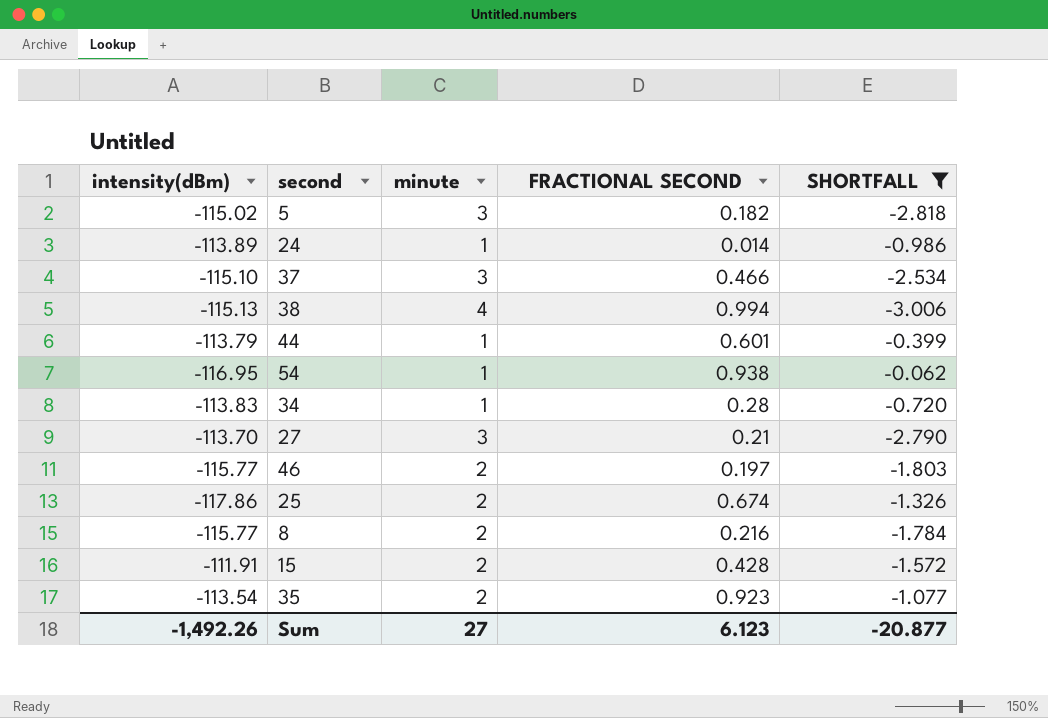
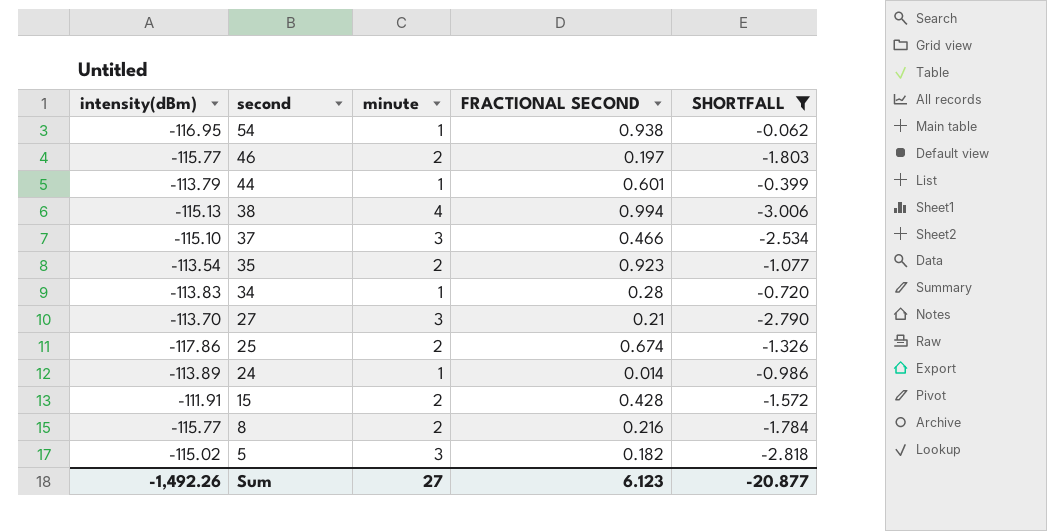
row order: none -> second descending

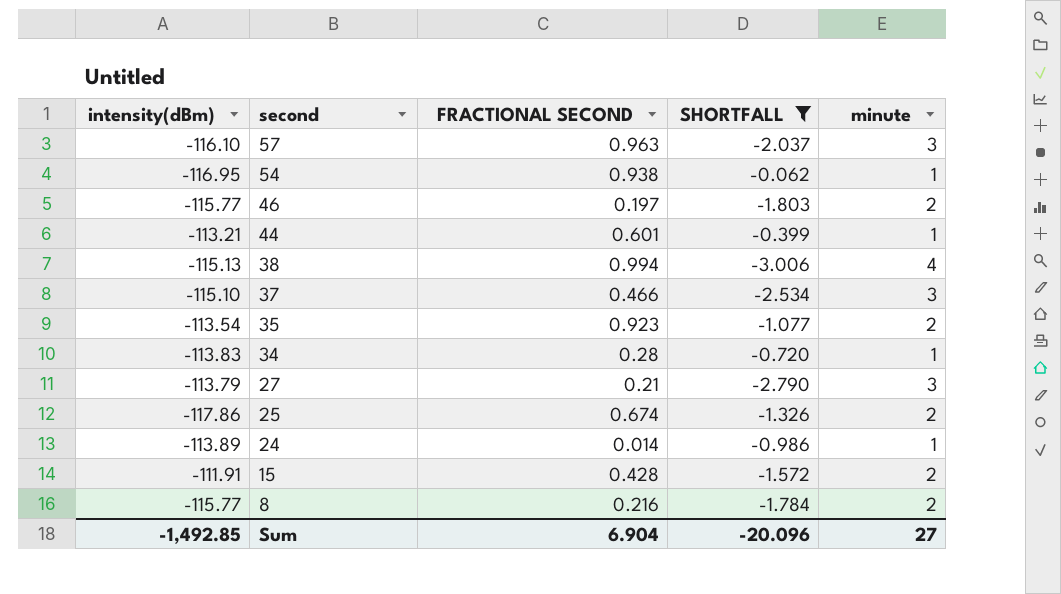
column minute | position: 3 -> 5
row 5: -115.02 | 3 | 0.182 | -2.818 -> none
row 57: none -> -116.10 | 0.963 | -2.037 | 3
44 | intensity(dBm): -113.79 -> -113.21
27 | intensity(dBm): -113.70 -> -113.79
Sum | intensity(dBm): -1,492.26 -> -1,492.85
Sum | FRACTIONAL SECOND: 6.123 -> 6.904
Sum | SHORTFALL: -20.877 -> -20.096

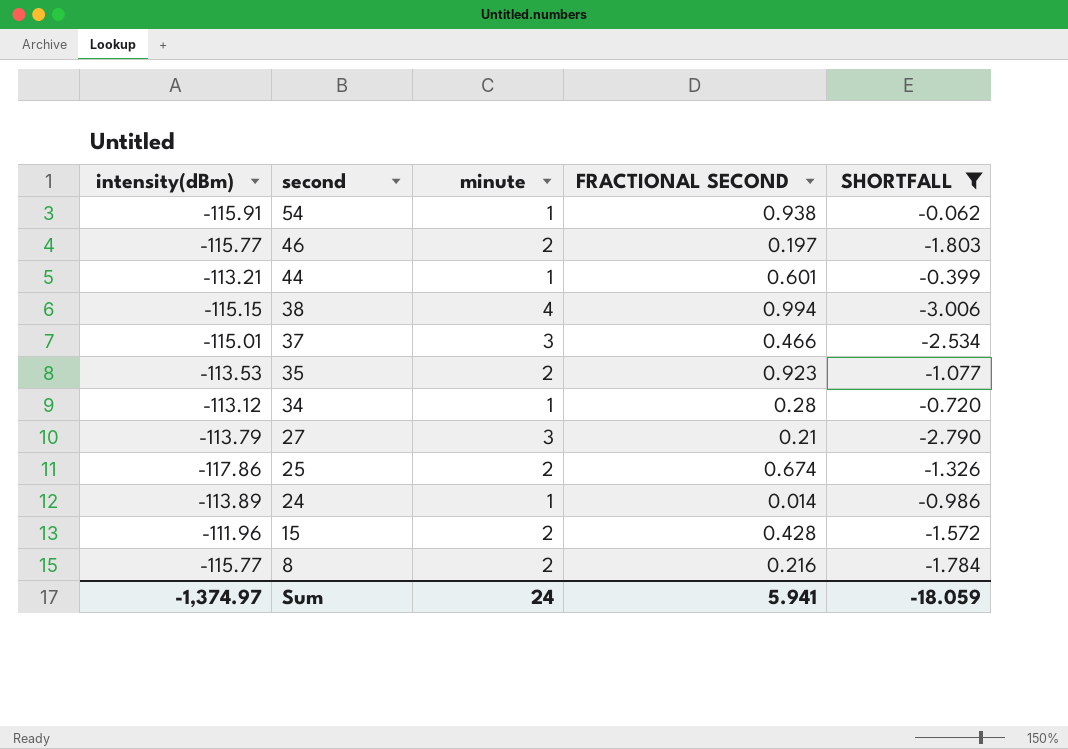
column minute | position: 5 -> 3
row 57: -116.10 | 0.963 | -2.037 | 3 -> none
54 | intensity(dBm): -116.95 -> -115.91
38 | intensity(dBm): -115.13 -> -115.15
37 | intensity(dBm): -115.10 -> -115.01
35 | intensity(dBm): -113.54 -> -113.53
34 | intensity(dBm): -113.83 -> -113.12
15 | intensity(dBm): -111.91 -> -111.96
Sum | intensity(dBm): -1,492.85 -> -1,374.97
Sum | minute: 27 -> 24
Sum | FRACTIONAL SECOND: 6.904 -> 5.941
Sum | SHORTFALL: -20.096 -> -18.059

